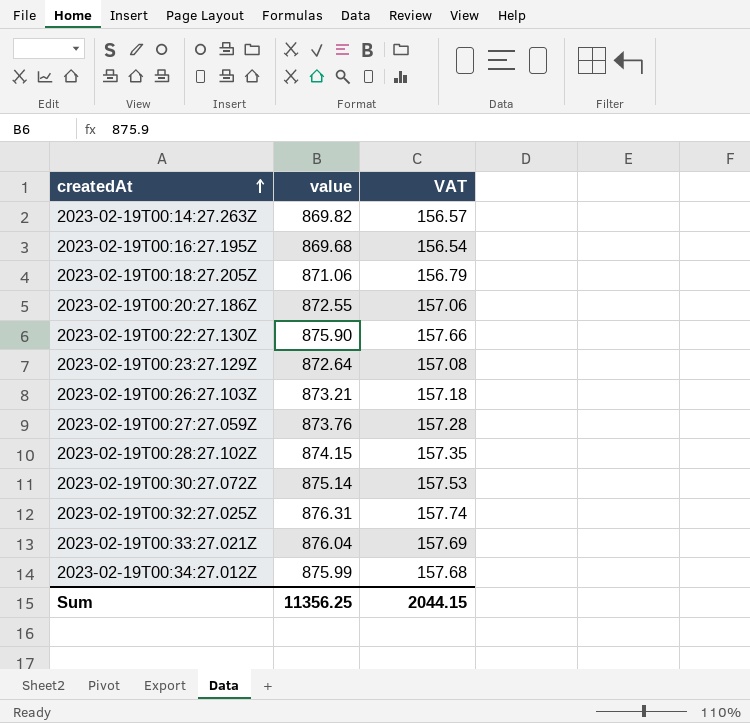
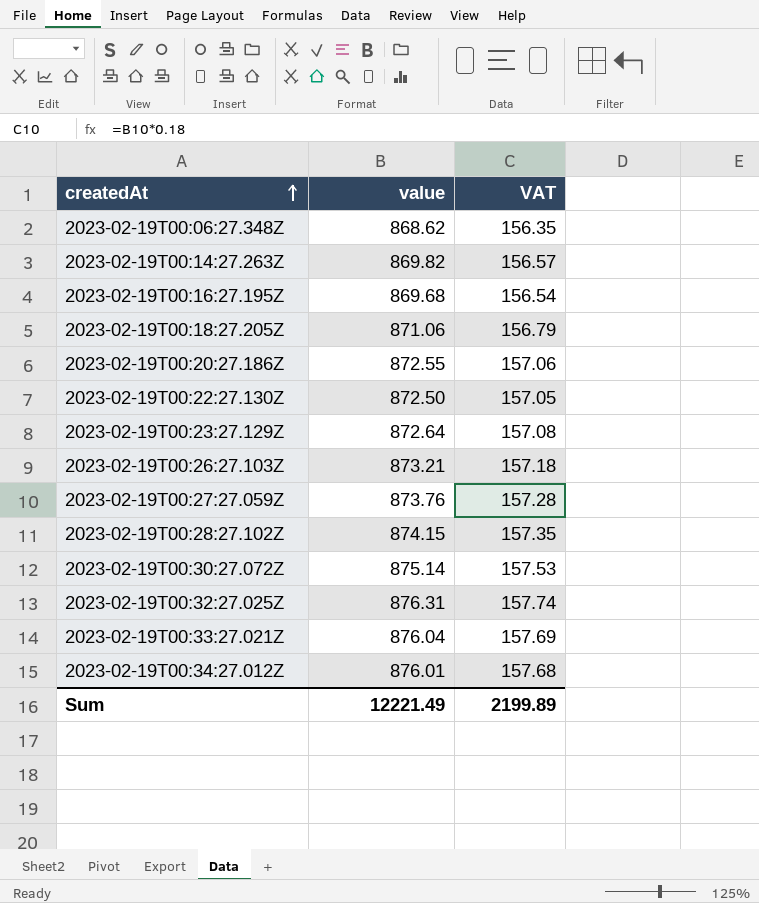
row 2023-02-19T00:06:27.348Z: none -> 868.62 | 156.35
2023-02-19T00:22:27.130Z | value: 875.90 -> 872.50
2023-02-19T00:22:27.130Z | VAT: 157.66 -> 157.05
2023-02-19T00:34:27.012Z | value: 875.99 -> 876.01
Sum | value: 11356.25 -> 12221.49
Sum | VAT: 2044.15 -> 2199.89

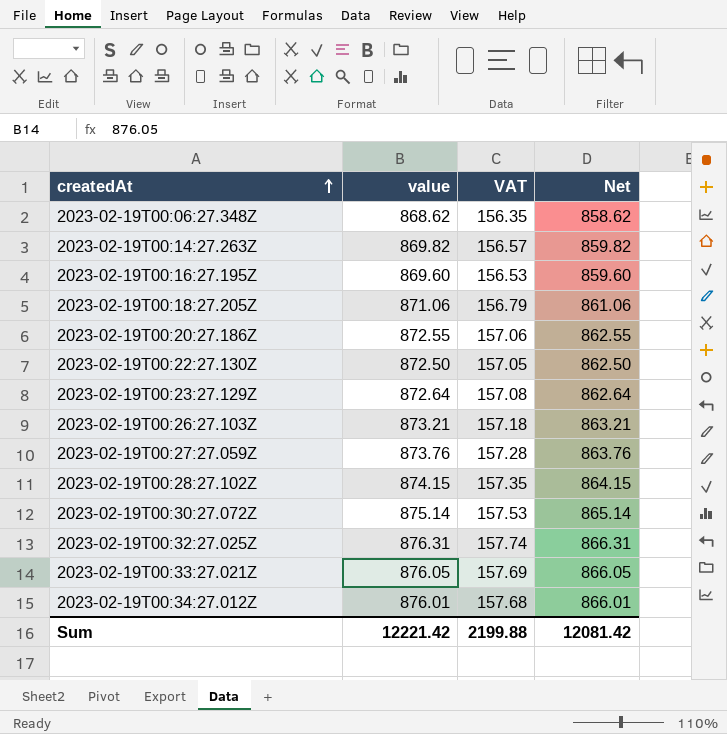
column Net | formula: none -> [value] - 10
2023-02-19T00:16:27.195Z | value: 869.68 -> 869.60
2023-02-19T00:16:27.195Z | VAT: 156.54 -> 156.53
2023-02-19T00:33:27.021Z | value: 876.04 -> 876.05
Sum | value: 12221.49 -> 12221.42
Sum | VAT: 2199.89 -> 2199.88

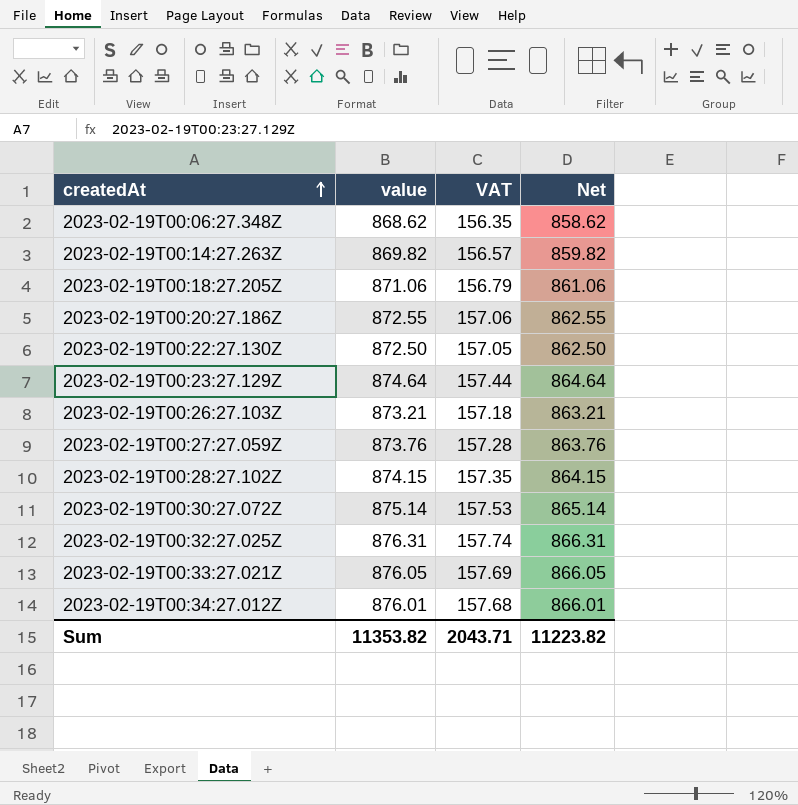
row 2023-02-19T00:16:27.195Z: 869.60 | 156.53 | 859.60 -> none
2023-02-19T00:23:27.129Z | value: 872.64 -> 874.64
2023-02-19T00:23:27.129Z | VAT: 157.08 -> 157.44
2023-02-19T00:23:27.129Z | Net: 862.64 -> 864.64
Sum | value: 12221.42 -> 11353.82
Sum | VAT: 2199.88 -> 2043.71
Sum | Net: 12081.42 -> 11223.82

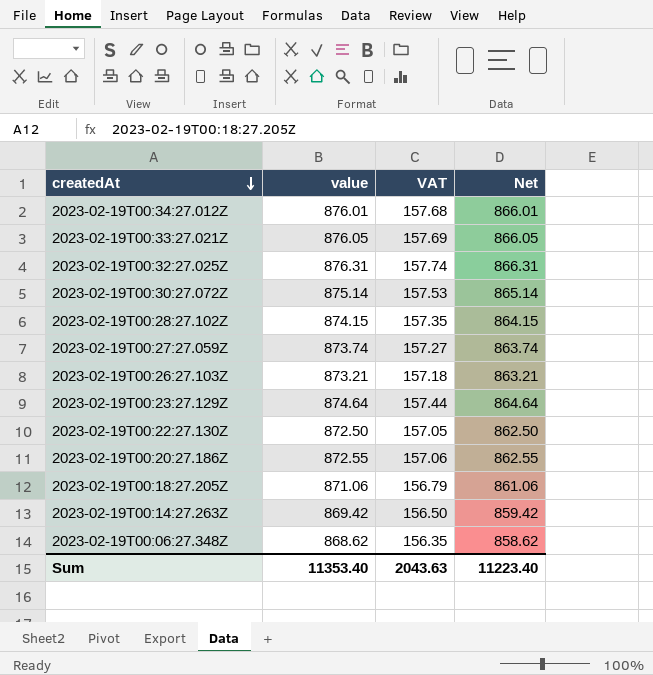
row order: createdAt ascending -> createdAt descending
2023-02-19T00:27:27.059Z | value: 873.76 -> 873.74
2023-02-19T00:27:27.059Z | VAT: 157.28 -> 157.27
2023-02-19T00:27:27.059Z | Net: 863.76 -> 863.74
2023-02-19T00:14:27.263Z | value: 869.82 -> 869.42
2023-02-19T00:14:27.263Z | VAT: 156.57 -> 156.50
2023-02-19T00:14:27.263Z | Net: 859.82 -> 859.42
Sum | value: 11353.82 -> 11353.40
Sum | VAT: 2043.71 -> 2043.63
Sum | Net: 11223.82 -> 11223.40

